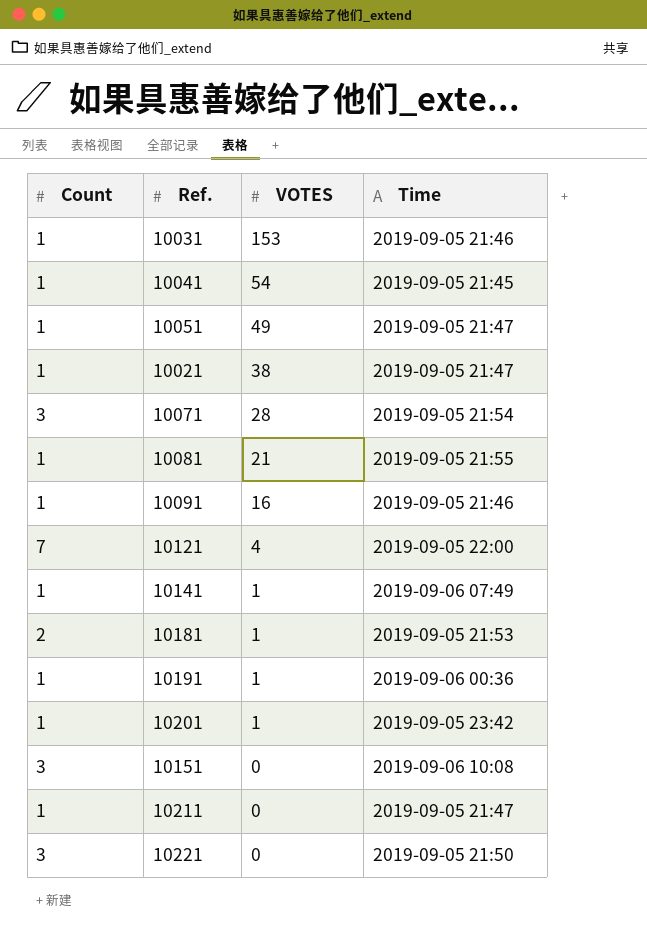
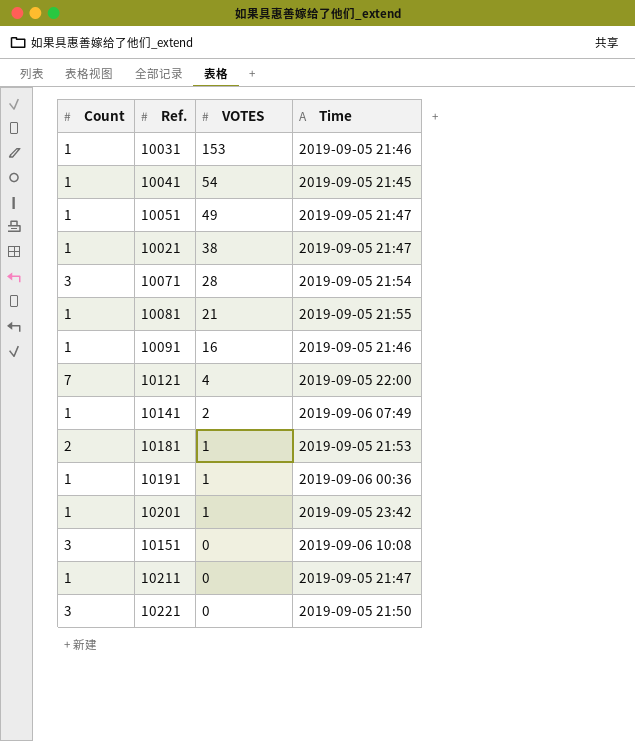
10141 | VOTES: 1 -> 2

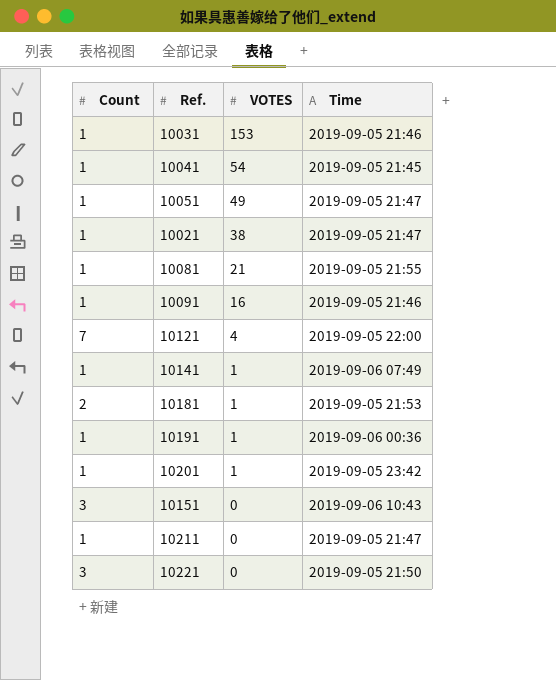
row 10071: 3 | 28 | 2019-09-05 21:54 -> none
10141 | VOTES: 2 -> 1
10151 | Time: 2019-09-06 10:08 -> 2019-09-06 10:43

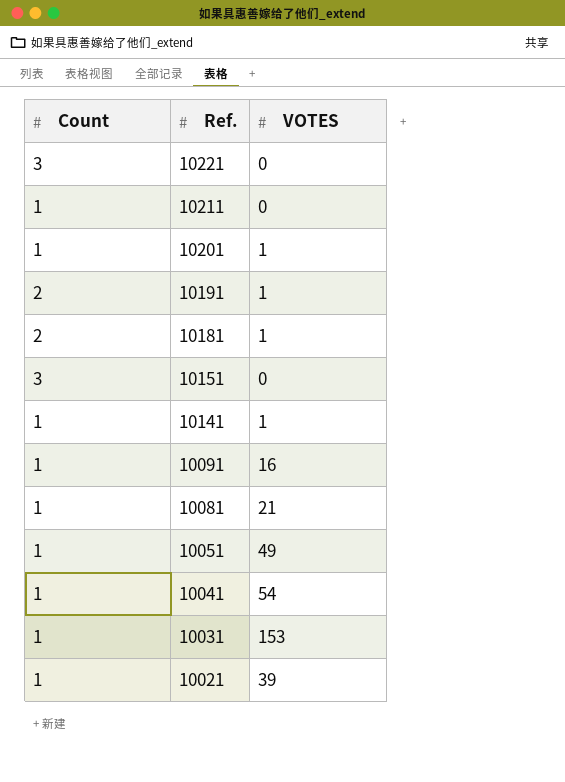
row order: VOTES descending -> Ref. descending
column Time | position: 4 -> none
row 10121: 7 | 4 | 2019-09-05 22:00 -> none
10191 | Count: 1 -> 2
10021 | VOTES: 38 -> 39

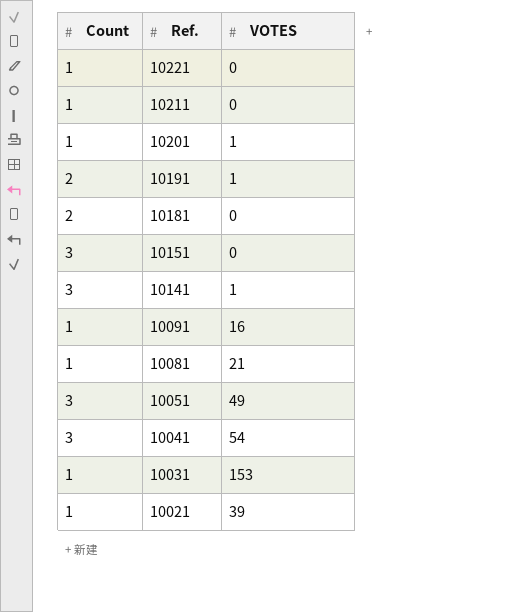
10221 | Count: 3 -> 1
10181 | VOTES: 1 -> 0
10141 | Count: 1 -> 3
10051 | Count: 1 -> 3
10041 | Count: 1 -> 3

